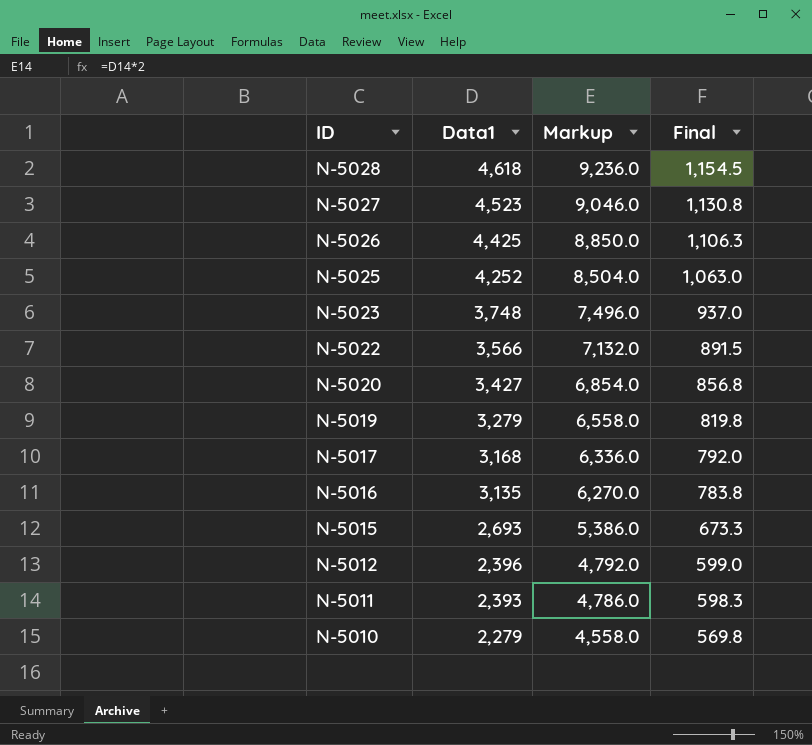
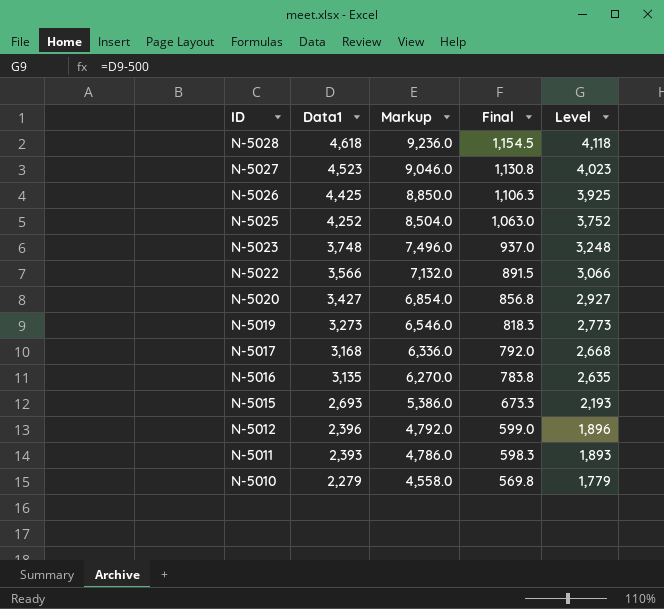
column Level | formula: none -> [Data1] - 500
N-5019 | Data1: 3,279 -> 3,273
N-5019 | Markup: 6,558.0 -> 6,546.0
N-5019 | Final: 819.8 -> 818.3

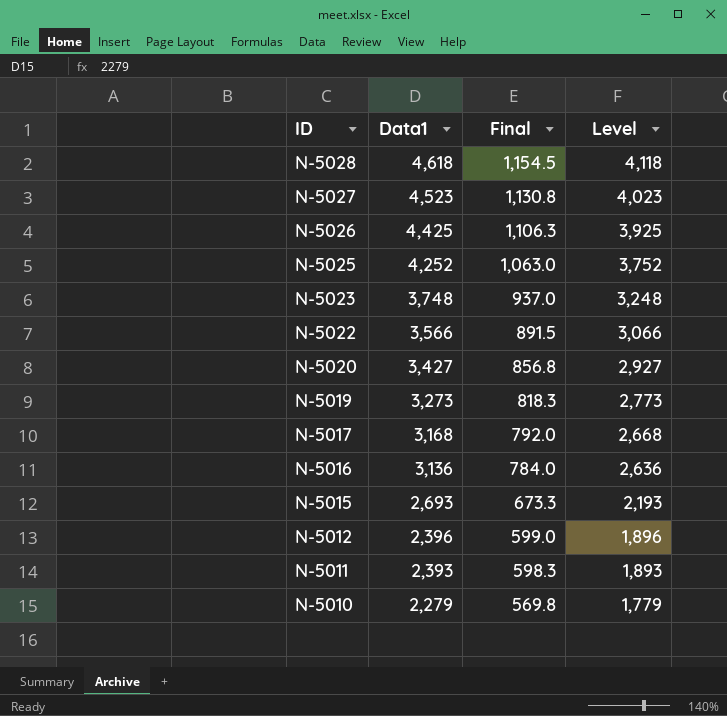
column Markup | formula: [Data1] * 2 -> none
N-5016 | Data1: 3,135 -> 3,136
N-5016 | Final: 783.8 -> 784.0
N-5016 | Level: 2,635 -> 2,636

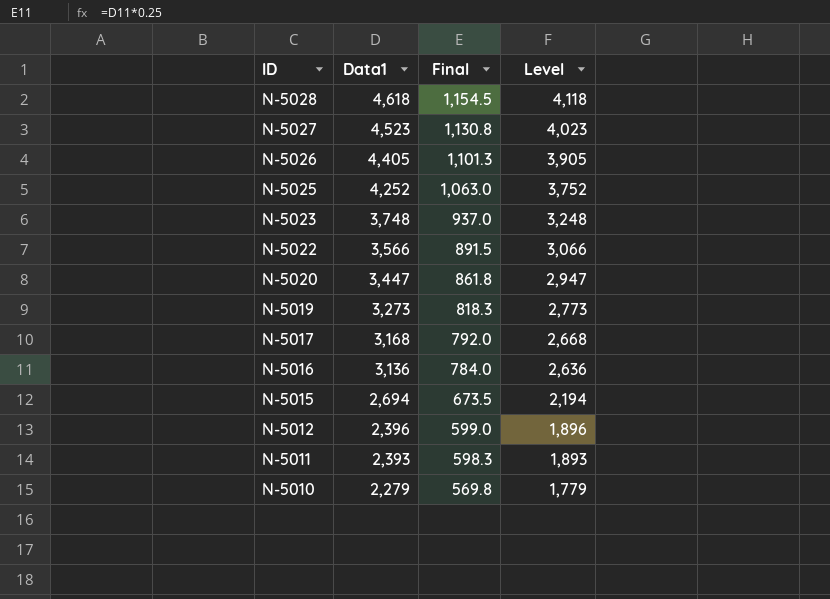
N-5026 | Data1: 4,425 -> 4,405
N-5026 | Final: 1,106.3 -> 1,101.3
N-5026 | Level: 3,925 -> 3,905
N-5020 | Data1: 3,427 -> 3,447
N-5020 | Final: 856.8 -> 861.8
N-5020 | Level: 2,927 -> 2,947
N-5015 | Data1: 2,693 -> 2,694
N-5015 | Final: 673.3 -> 673.5
N-5015 | Level: 2,193 -> 2,194

